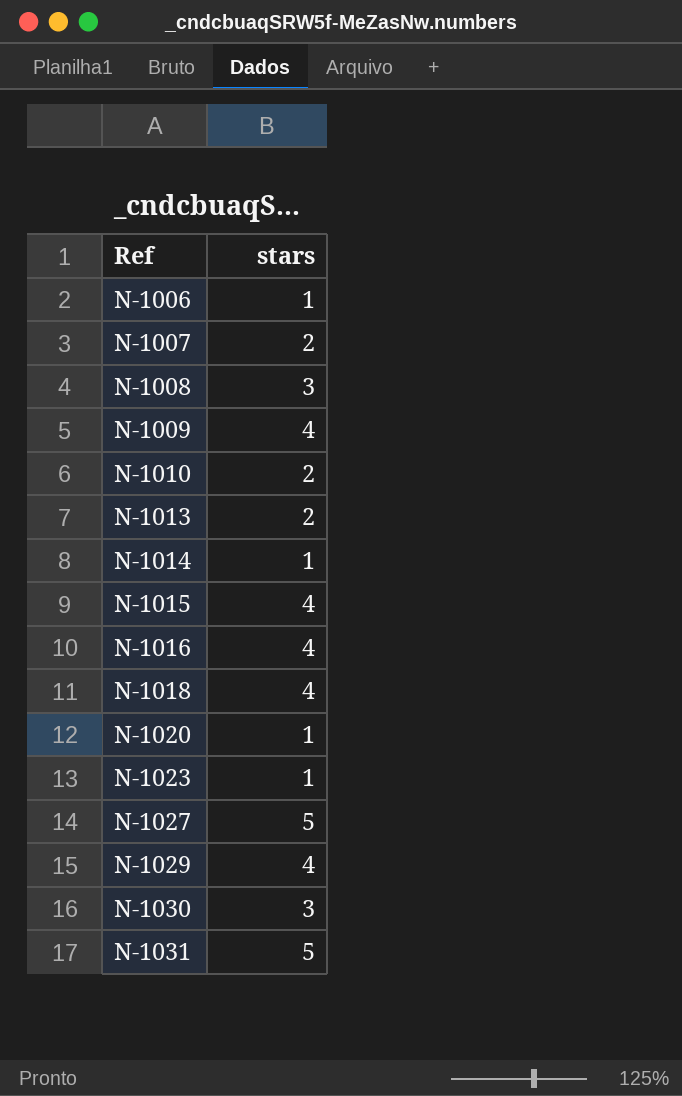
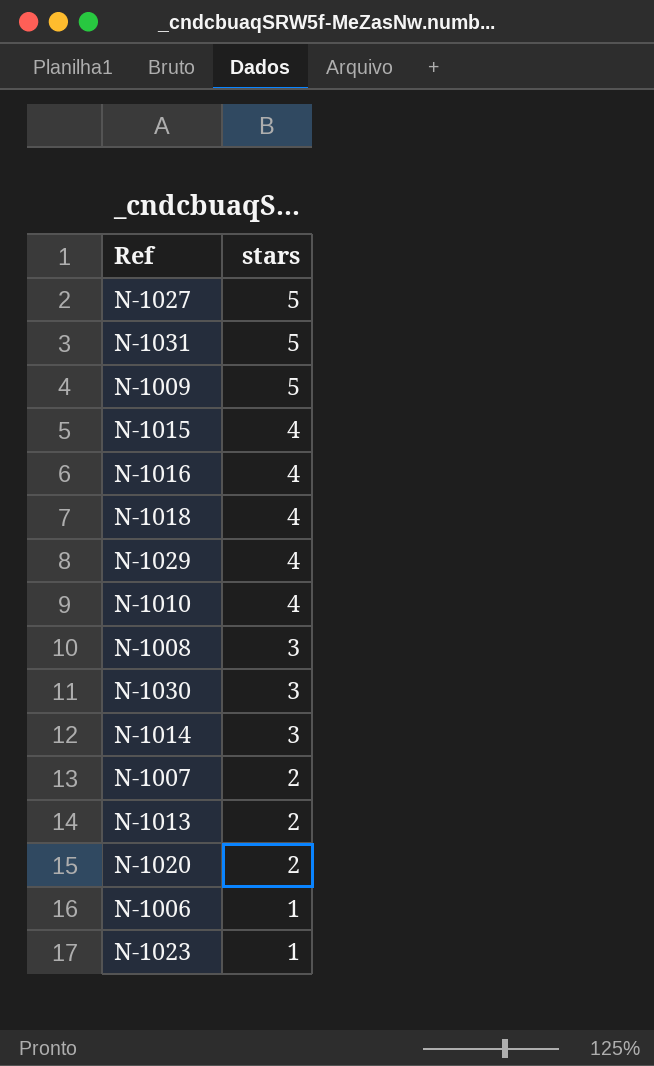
row order: Ref ascending -> stars descending
N-1009 | stars: 4 -> 5
N-1010 | stars: 2 -> 4
N-1014 | stars: 1 -> 3
N-1020 | stars: 1 -> 2

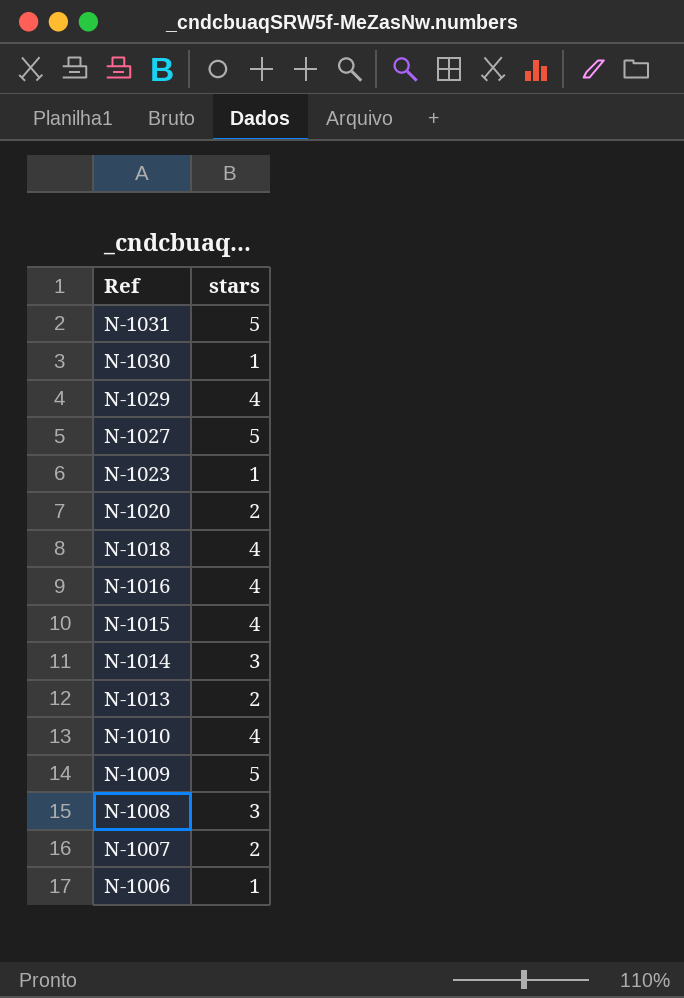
row order: stars descending -> Ref descending
N-1030 | stars: 3 -> 1

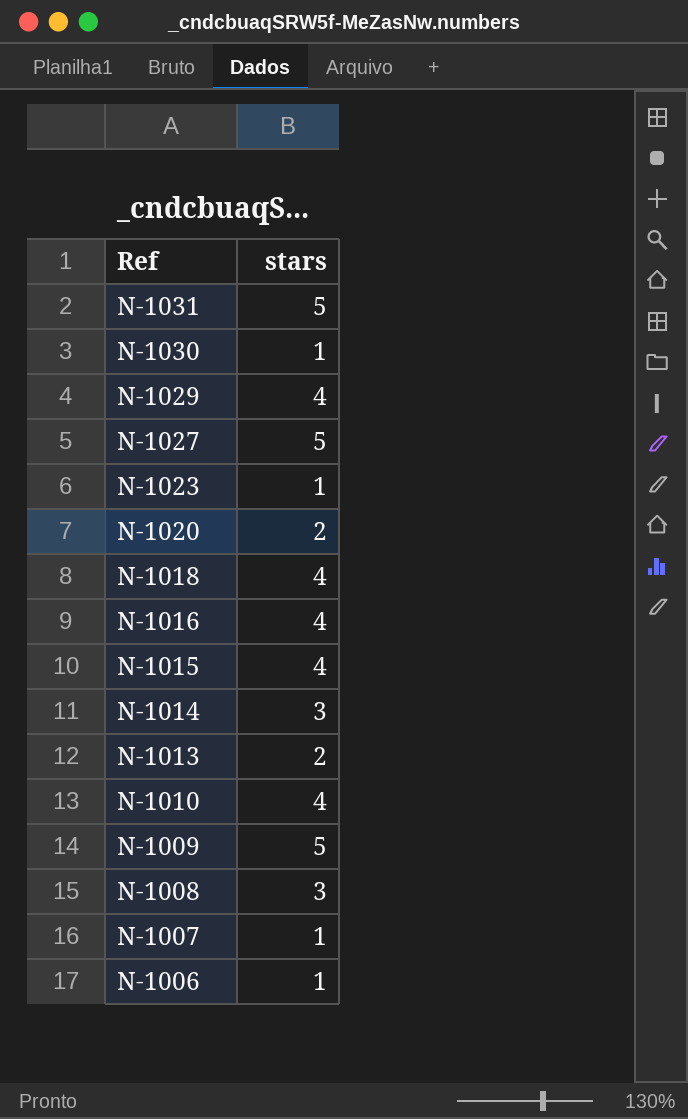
N-1007 | stars: 2 -> 1

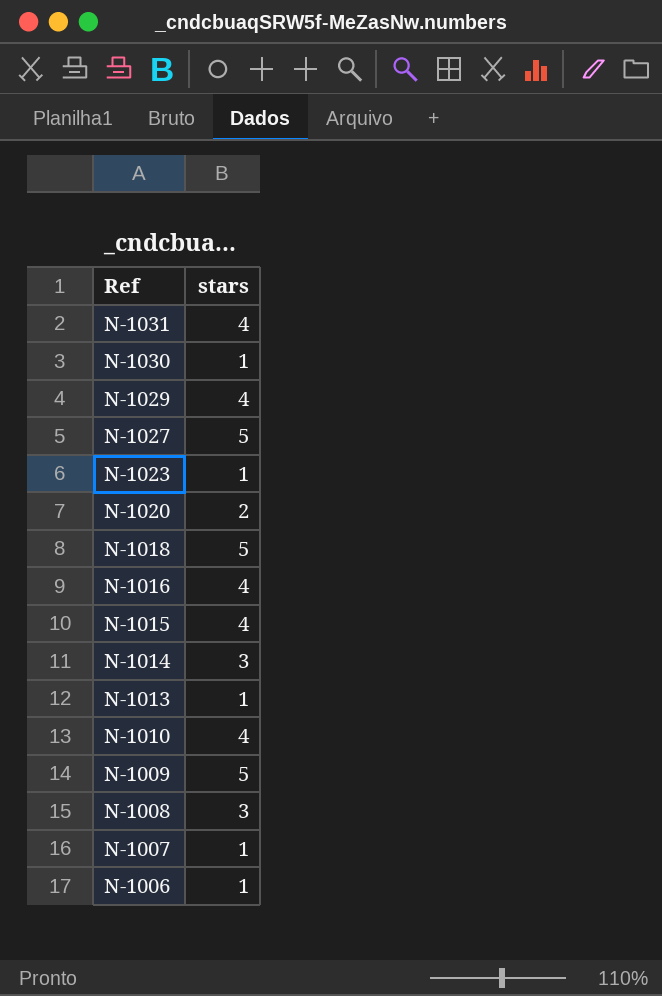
N-1031 | stars: 5 -> 4
N-1018 | stars: 4 -> 5
N-1013 | stars: 2 -> 1

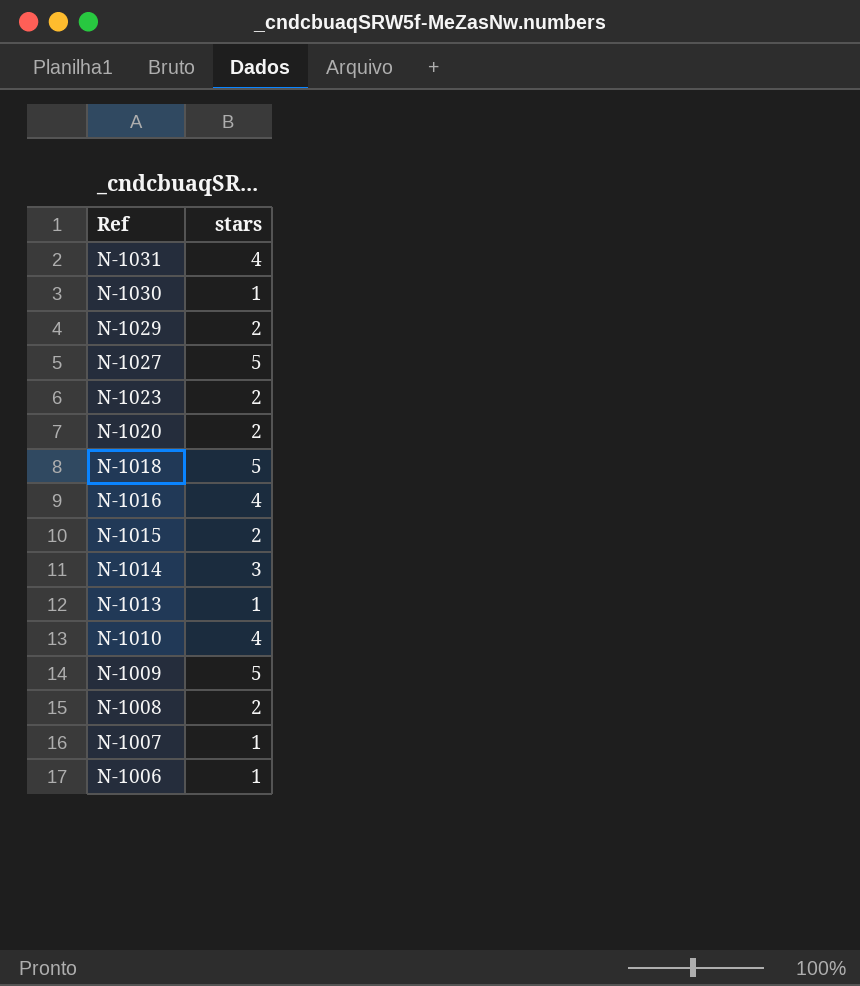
N-1029 | stars: 4 -> 2
N-1023 | stars: 1 -> 2
N-1015 | stars: 4 -> 2
N-1008 | stars: 3 -> 2

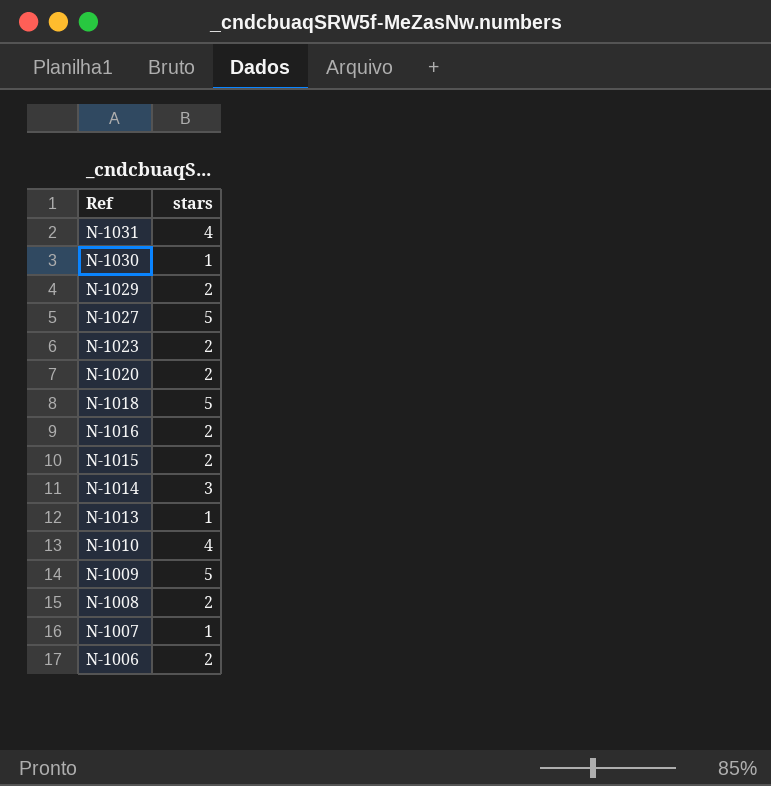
N-1016 | stars: 4 -> 2
N-1006 | stars: 1 -> 2

